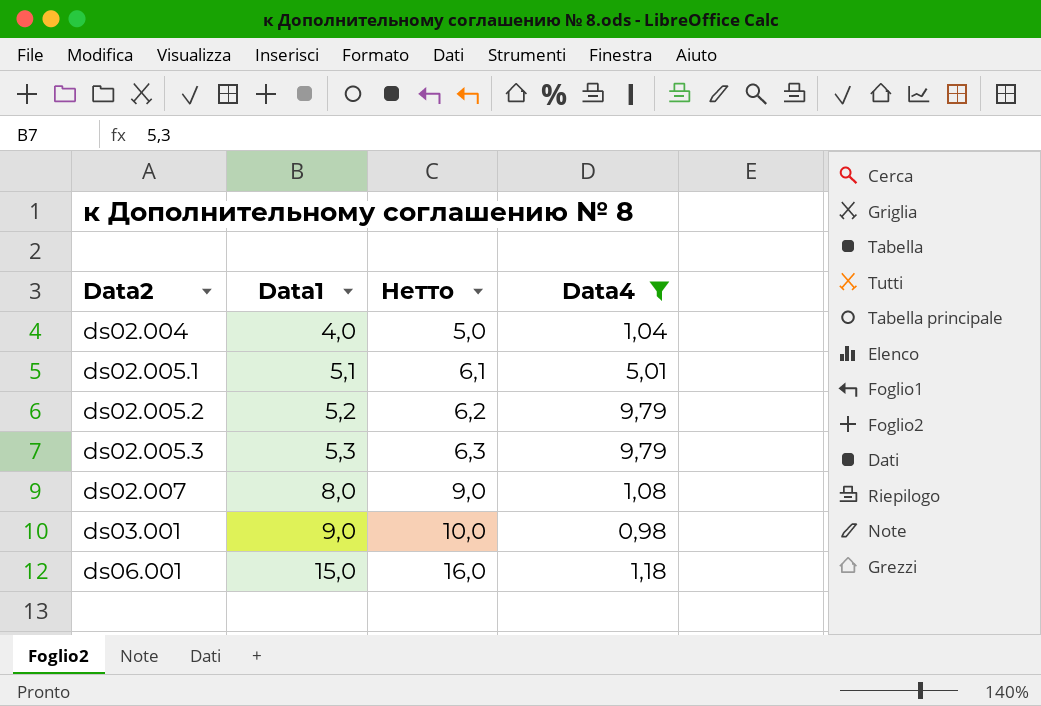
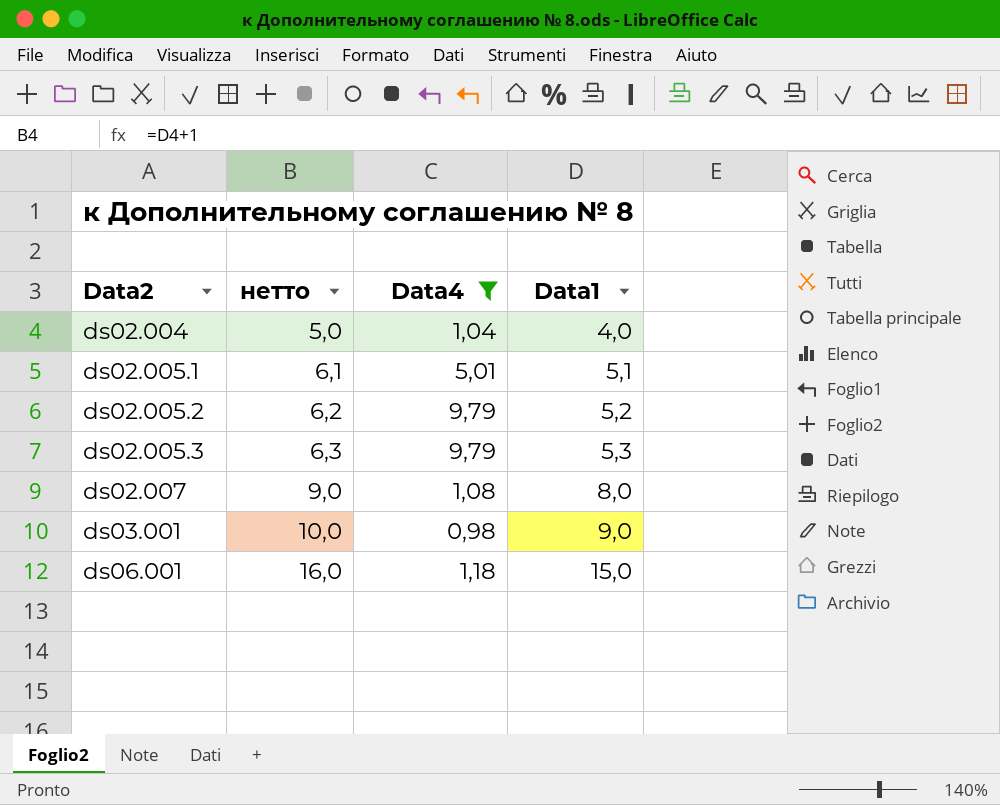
column name: Нетто -> нетто
column Data1 | position: 2 -> 4

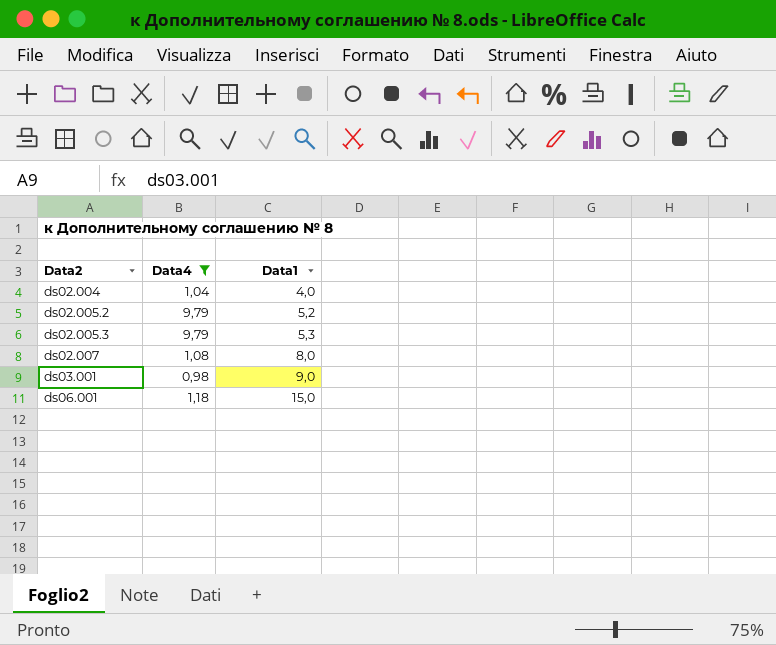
column нетто | formula: [Data1] + 1 -> none
row ds02.005.1: 6,1 | 5,01 | 5,1 -> none

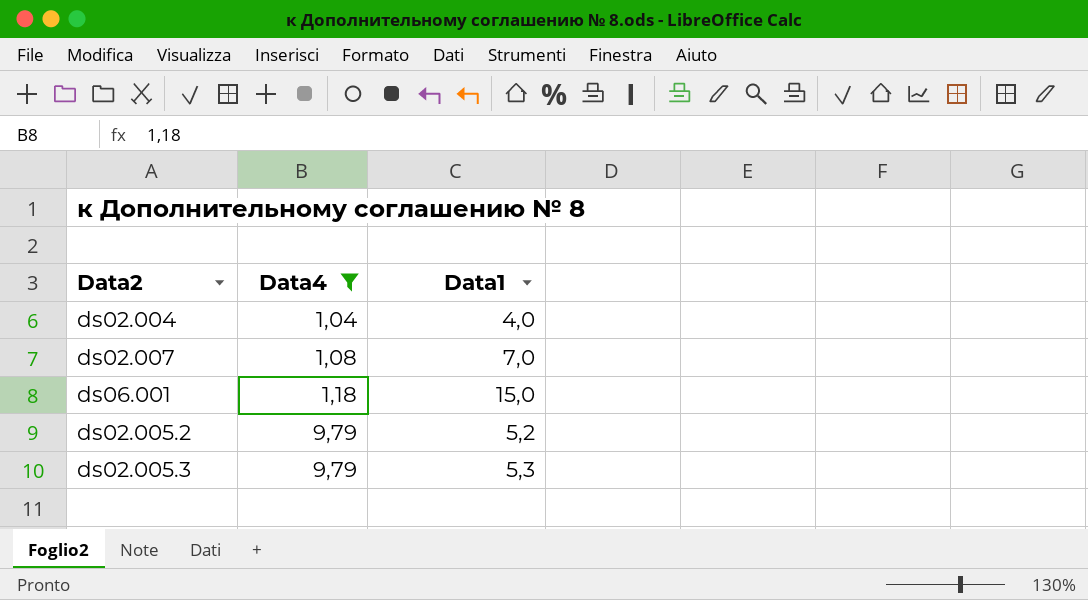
row order: Data2 ascending -> Data4 ascending
row ds03.001: 0,98 | 9,0 -> none
ds02.007 | Data1: 8,0 -> 7,0

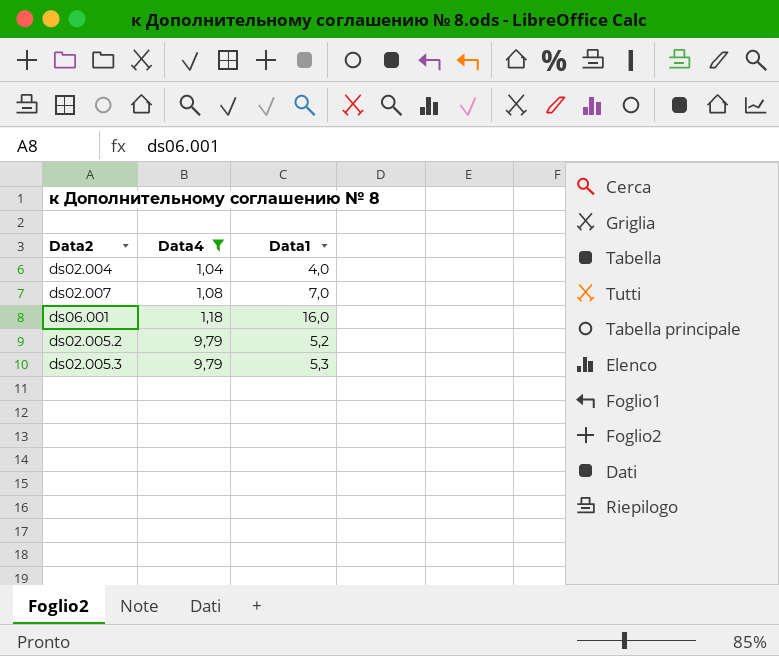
ds06.001 | Data1: 15,0 -> 16,0

